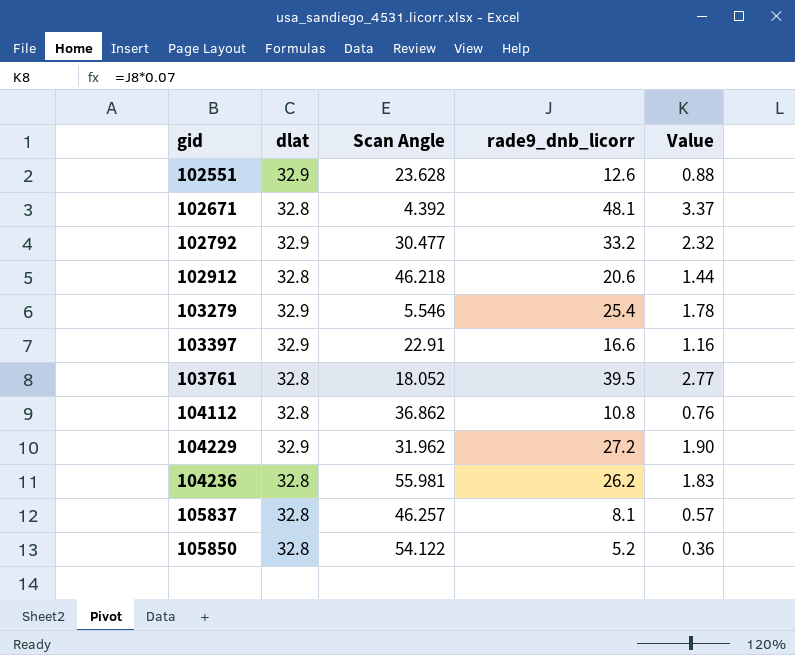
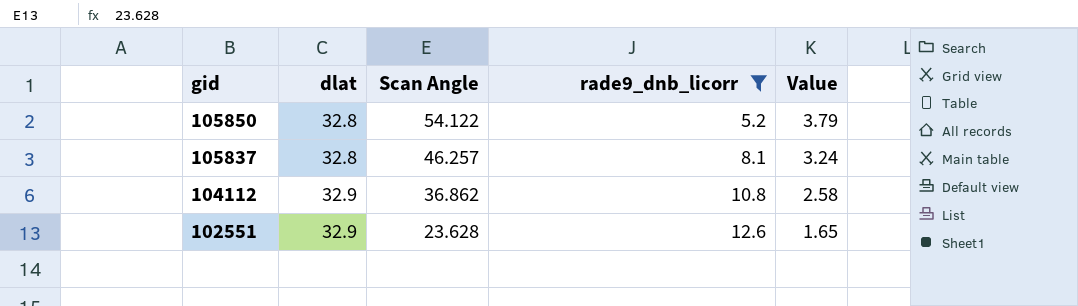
filter: none -> rade9_dnb_licorr <= 12.6
row order: gid ascending -> gid descending
column Value | formula: [rade9_dnb_licorr] * 0.07 -> [Scan Angle] * 0.07
104112 | dlat: 32.8 -> 32.9

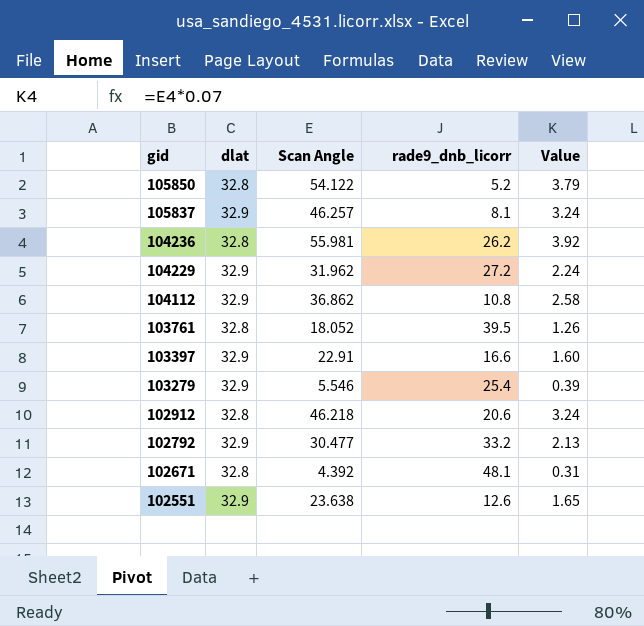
filter: rade9_dnb_licorr <= 12.6 -> none
105837 | dlat: 32.8 -> 32.9
102551 | Scan Angle: 23.628 -> 23.638

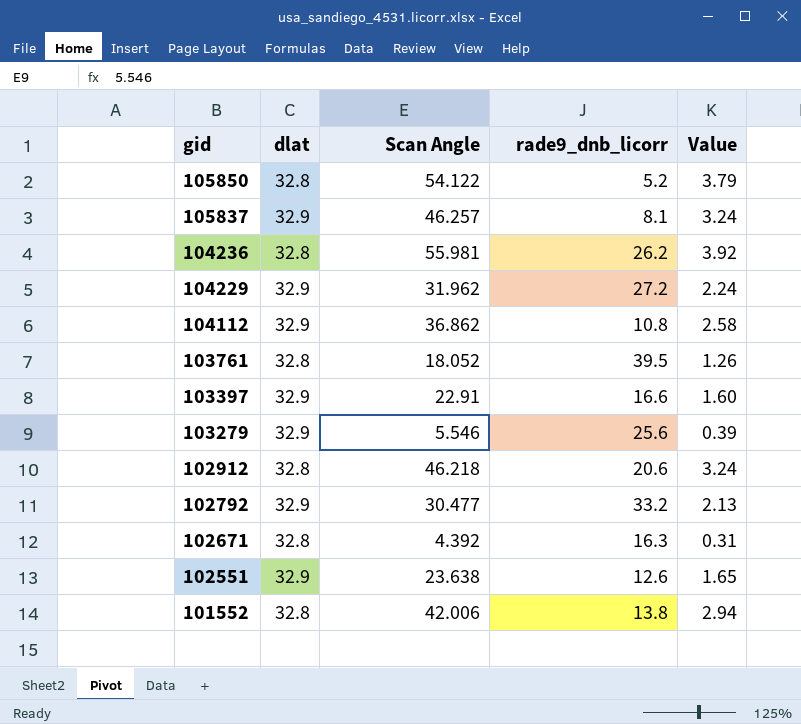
103279 | rade9_dnb_licorr: 25.4 -> 25.6
102671 | rade9_dnb_licorr: 48.1 -> 16.3
row 101552: none -> 32.8 | 42.006 | 13.8 | 2.94

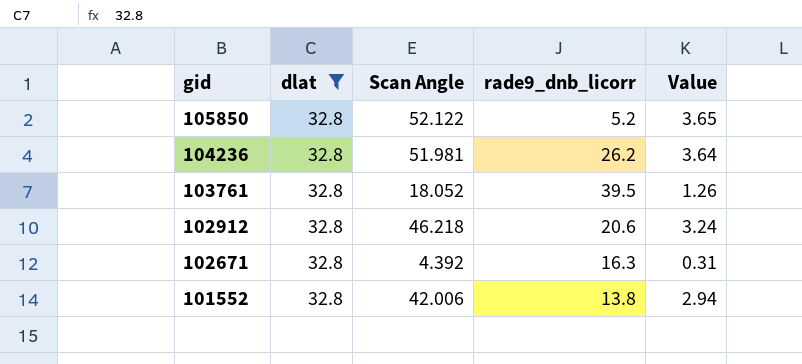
filter: none -> dlat = 32.8
105850 | Scan Angle: 54.122 -> 52.122
105850 | Value: 3.79 -> 3.65
104236 | Scan Angle: 55.981 -> 51.981
104236 | Value: 3.92 -> 3.64

